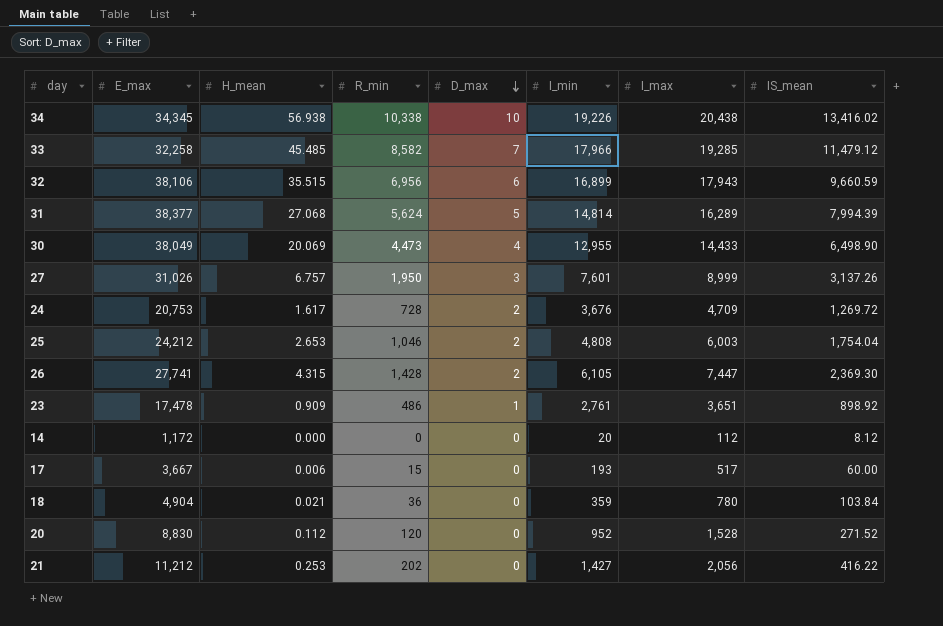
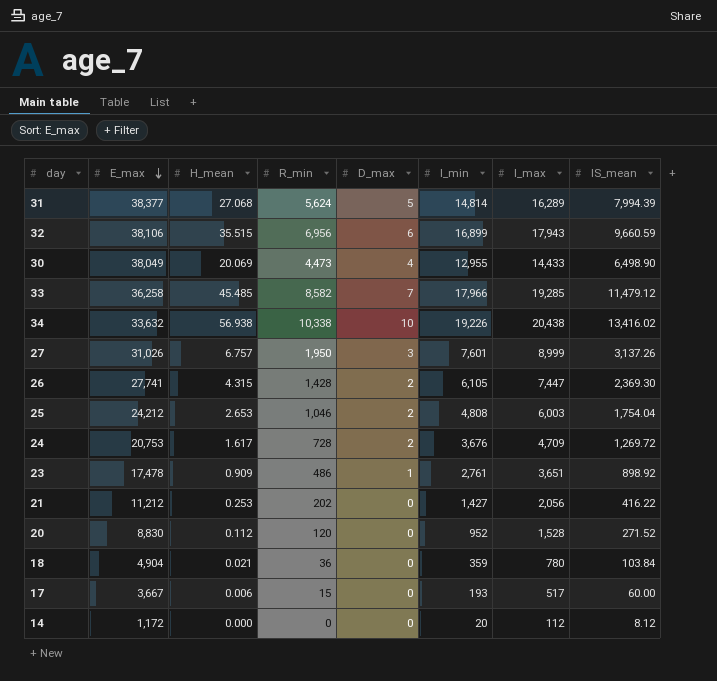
row order: D_max descending -> E_max descending
33 | E_max: 32,258 -> 36,258
34 | E_max: 34,345 -> 33,632

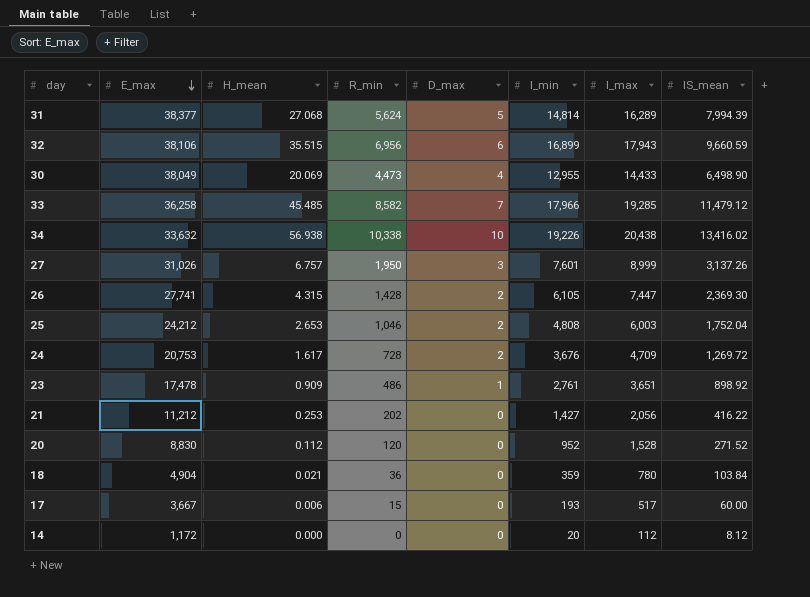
25 | IS_mean: 1,754.04 -> 1,752.04

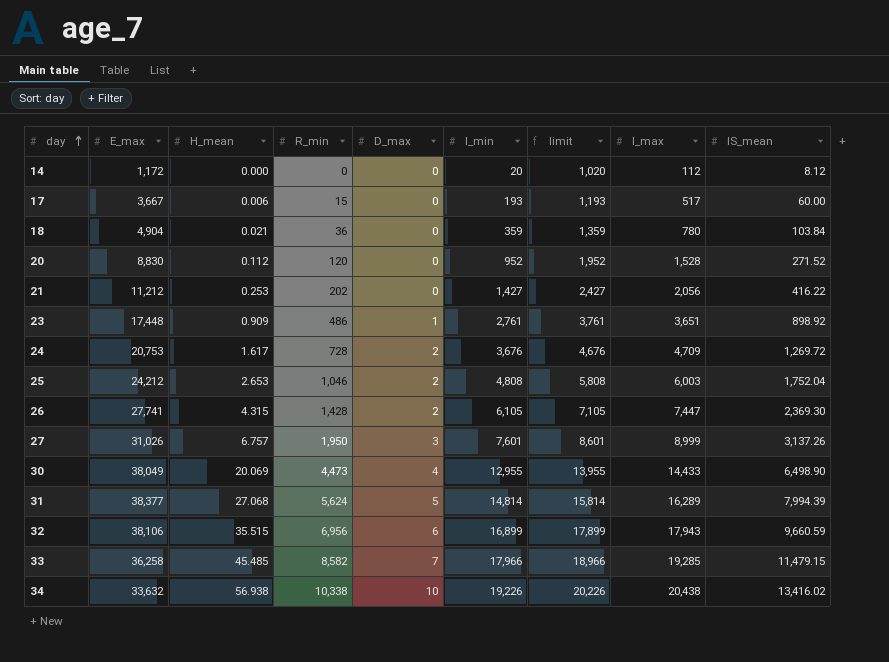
row order: E_max descending -> day ascending
column limit | formula: none -> [I_min] + 1000
23 | E_max: 17,478 -> 17,448
33 | IS_mean: 11,479.12 -> 11,479.15

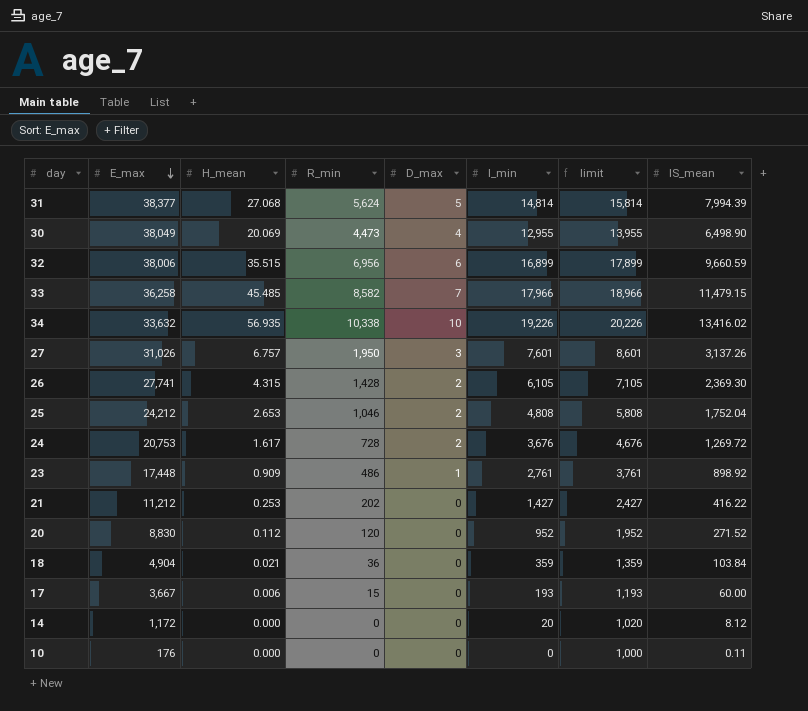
row order: day ascending -> E_max descending
column I_max | position: 8 -> none
32 | E_max: 38,106 -> 38,006
34 | H_mean: 56.938 -> 56.935
row 10: none -> 176 | 0.000 | 0 | 0 | 0 | 1,000 | 0.11

